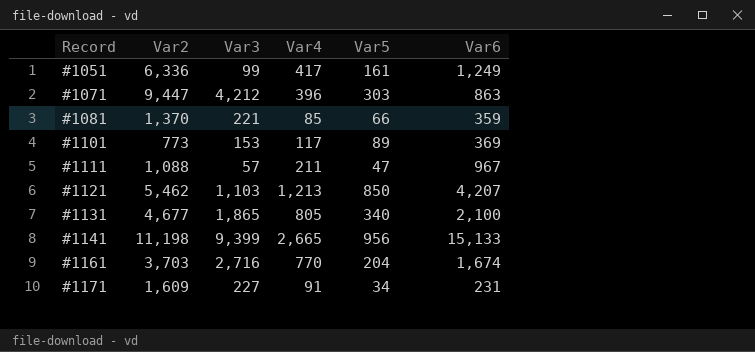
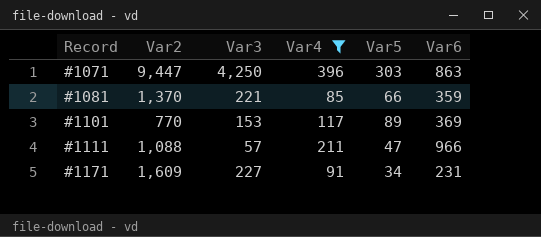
filter: none -> Var4 <= 396
#1071 | Var3: 4,212 -> 4,250
#1101 | Var2: 773 -> 770
#1111 | Var6: 967 -> 966

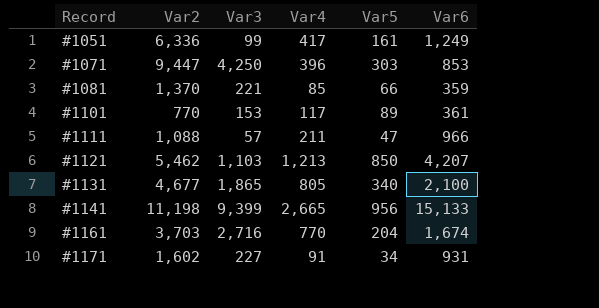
filter: Var4 <= 396 -> none
#1071 | Var6: 863 -> 853
#1101 | Var6: 369 -> 361
#1171 | Var2: 1,609 -> 1,602
#1171 | Var6: 231 -> 931

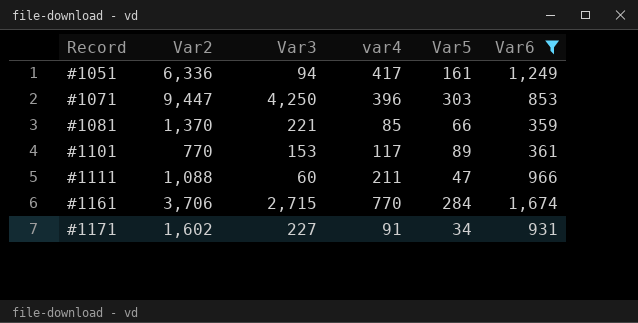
filter: none -> Var6 <= 1,674
column name: Var4 -> var4
#1051 | Var3: 99 -> 94
#1111 | Var3: 57 -> 60
#1161 | Var2: 3,703 -> 3,706
#1161 | Var3: 2,716 -> 2,715
#1161 | Var5: 204 -> 284

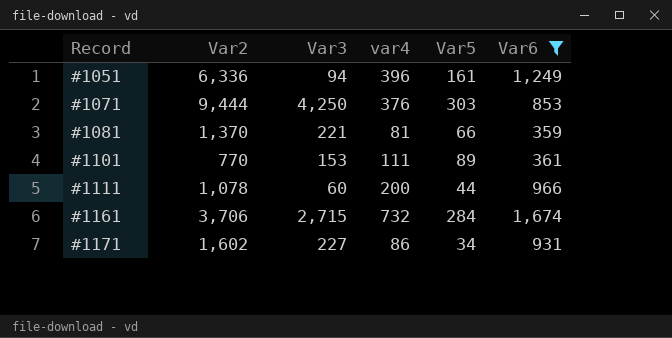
#1051 | var4: 417 -> 396
#1071 | Var2: 9,447 -> 9,444
#1071 | var4: 396 -> 376
#1081 | var4: 85 -> 81
#1101 | var4: 117 -> 111
#1111 | Var2: 1,088 -> 1,078
#1111 | var4: 211 -> 200
#1111 | Var5: 47 -> 44
#1161 | var4: 770 -> 732
#1171 | var4: 91 -> 86

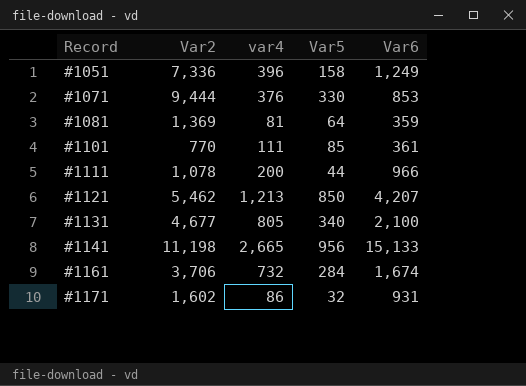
filter: Var6 <= 1,674 -> none
column Var3 | position: 3 -> none
#1051 | Var2: 6,336 -> 7,336
#1051 | Var5: 161 -> 158
#1071 | Var5: 303 -> 330
#1081 | Var2: 1,370 -> 1,369
#1081 | Var5: 66 -> 64
#1101 | Var5: 89 -> 85
#1171 | Var5: 34 -> 32

